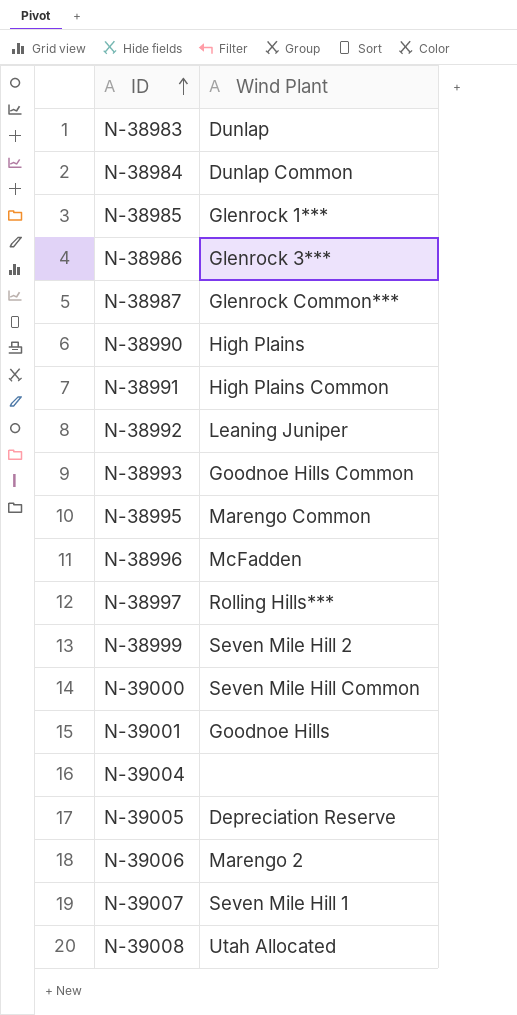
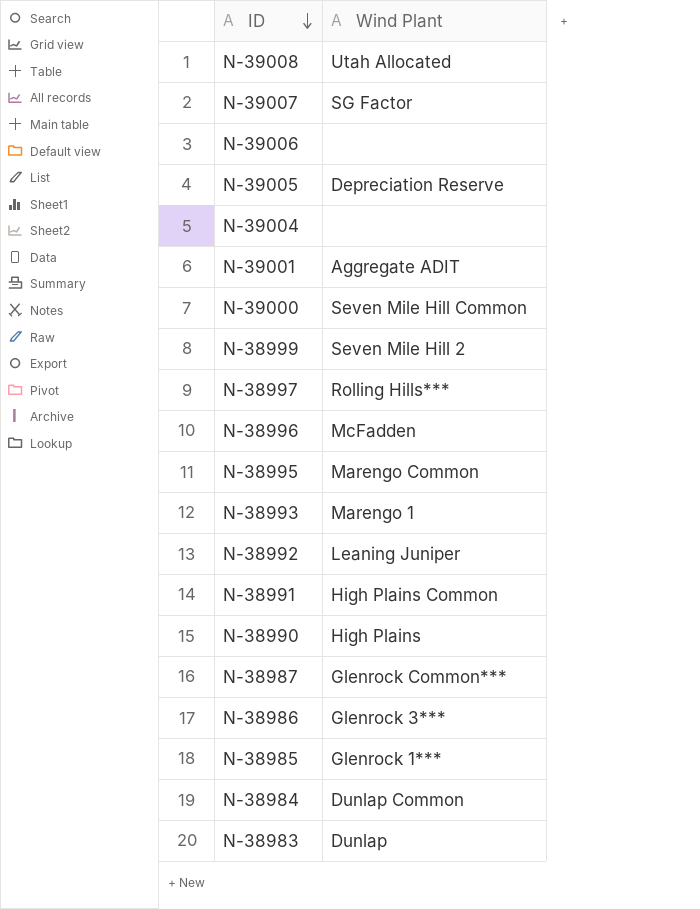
row order: ID ascending -> ID descending
N-39007 | Wind Plant: Seven Mile Hill 1 -> SG Factor
N-39006 | Wind Plant: Marengo 2 -> none
N-39001 | Wind Plant: Goodnoe Hills -> Aggregate ADIT
N-38993 | Wind Plant: Goodnoe Hills Common -> Marengo 1

